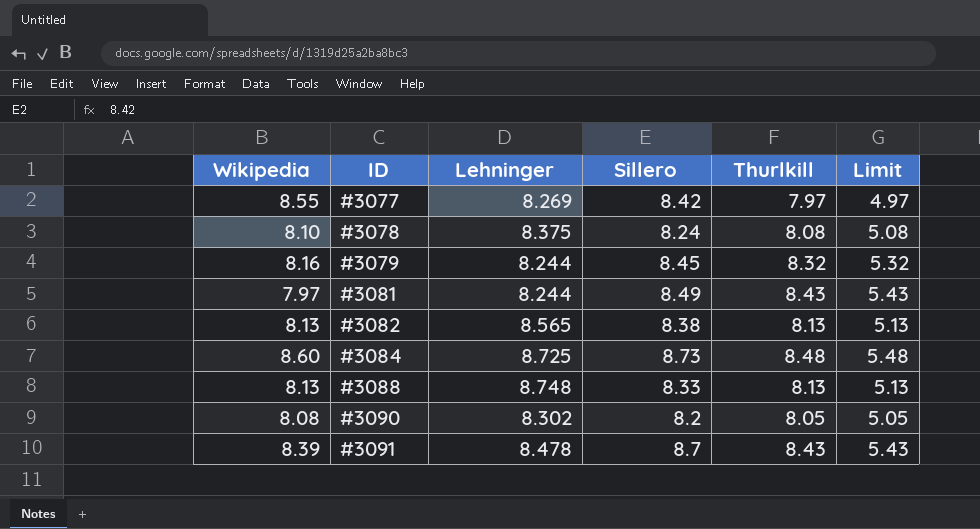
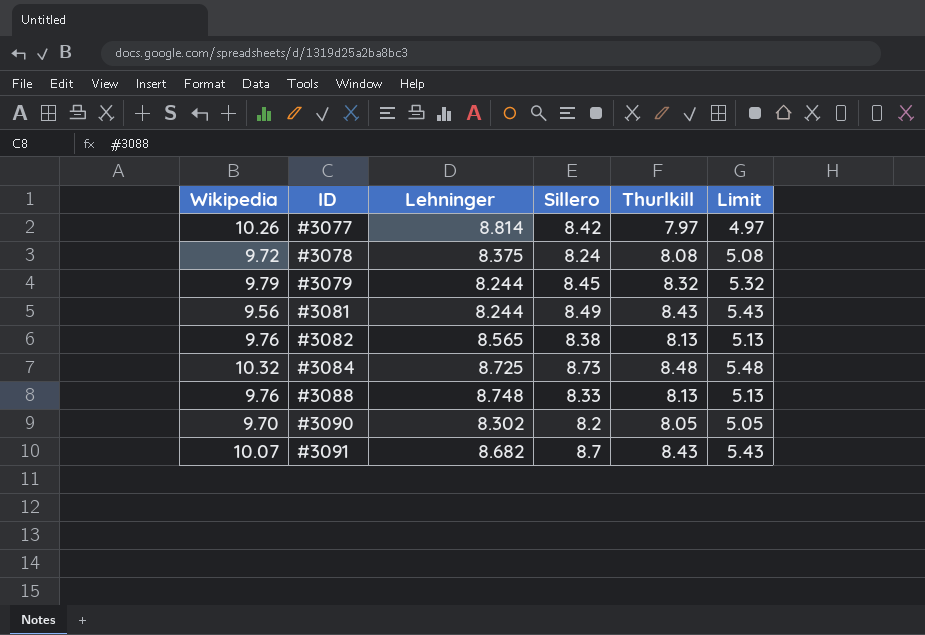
#3077 | Wikipedia: 8.55 -> 10.26
#3077 | Lehninger: 8.269 -> 8.814
#3078 | Wikipedia: 8.10 -> 9.72
#3079 | Wikipedia: 8.16 -> 9.79
#3081 | Wikipedia: 7.97 -> 9.56
#3082 | Wikipedia: 8.13 -> 9.76
#3084 | Wikipedia: 8.60 -> 10.32
#3088 | Wikipedia: 8.13 -> 9.76
#3090 | Wikipedia: 8.08 -> 9.70
#3091 | Wikipedia: 8.39 -> 10.07
#3091 | Lehninger: 8.478 -> 8.682

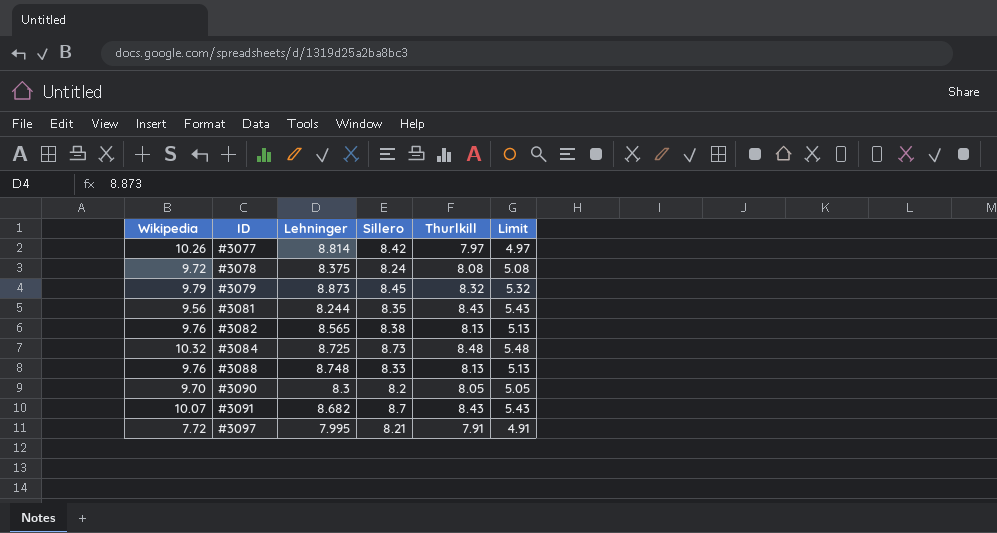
#3079 | Lehninger: 8.244 -> 8.873
#3081 | Sillero: 8.49 -> 8.35
#3090 | Lehninger: 8.302 -> 8.3
row #3097: none -> 7.72 | 7.995 | 8.21 | 7.91 | 4.91

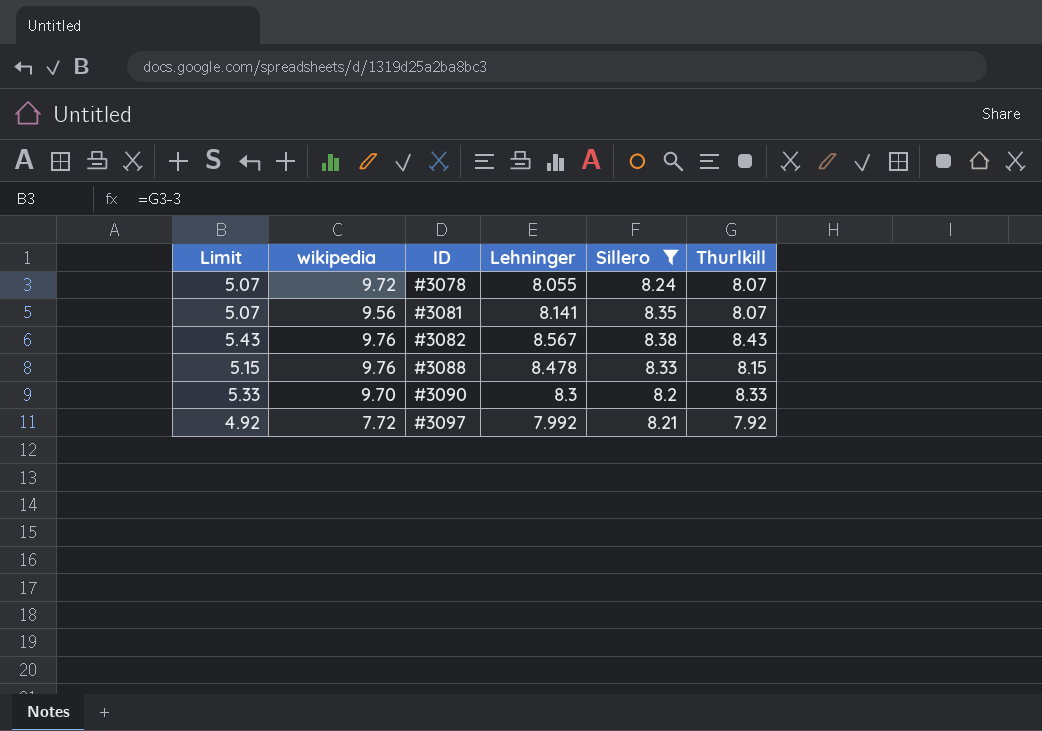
filter: none -> Sillero <= 8.38
column Limit | position: 6 -> 1
column name: Wikipedia -> wikipedia
#3078 | Limit: 5.08 -> 5.07
#3078 | Lehninger: 8.375 -> 8.055
#3078 | Thurlkill: 8.08 -> 8.07
#3081 | Limit: 5.43 -> 5.07
#3081 | Lehninger: 8.244 -> 8.141
#3081 | Thurlkill: 8.43 -> 8.07
#3082 | Limit: 5.13 -> 5.43
#3082 | Lehninger: 8.565 -> 8.567
#3082 | Thurlkill: 8.13 -> 8.43
#3088 | Limit: 5.13 -> 5.15
#3088 | Lehninger: 8.748 -> 8.478
#3088 | Thurlkill: 8.13 -> 8.15
#3090 | Limit: 5.05 -> 5.33
#3090 | Thurlkill: 8.05 -> 8.33
#3097 | Limit: 4.91 -> 4.92
#3097 | Lehninger: 7.995 -> 7.992
#3097 | Thurlkill: 7.91 -> 7.92

